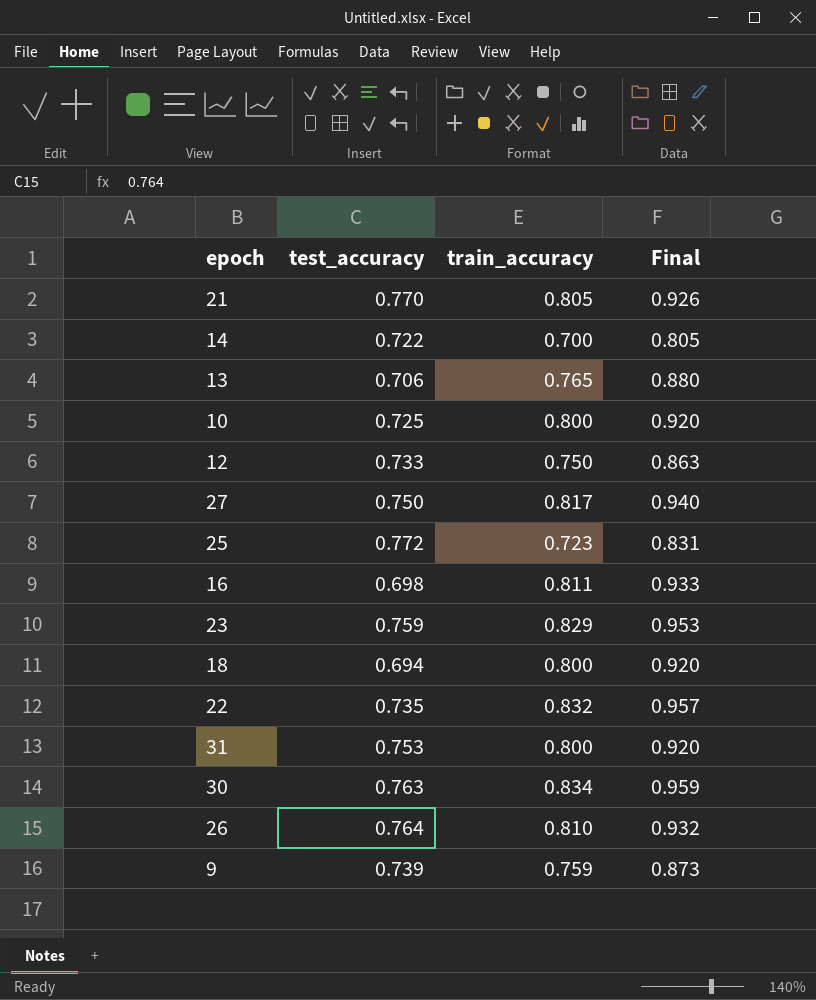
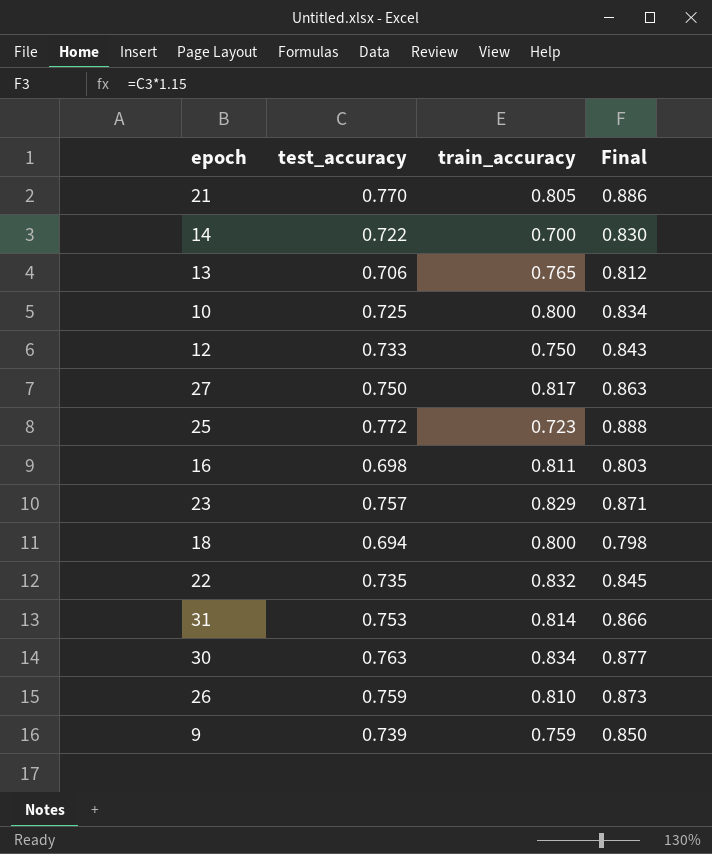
column Final | formula: [train_accuracy] * 1.15 -> [test_accuracy] * 1.15
23 | test_accuracy: 0.759 -> 0.757
31 | train_accuracy: 0.800 -> 0.814
26 | test_accuracy: 0.764 -> 0.759

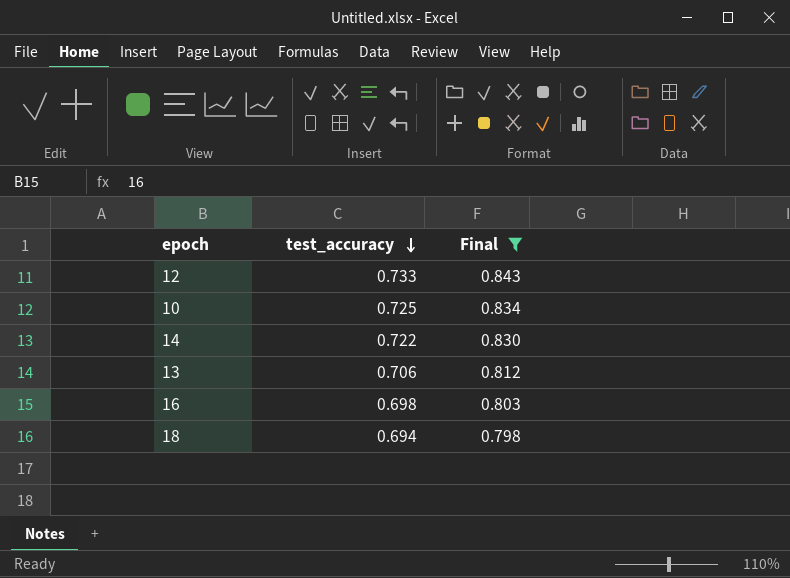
filter: none -> Final <= 0.843
row order: none -> test_accuracy descending
column train_accuracy | position: 3 -> none

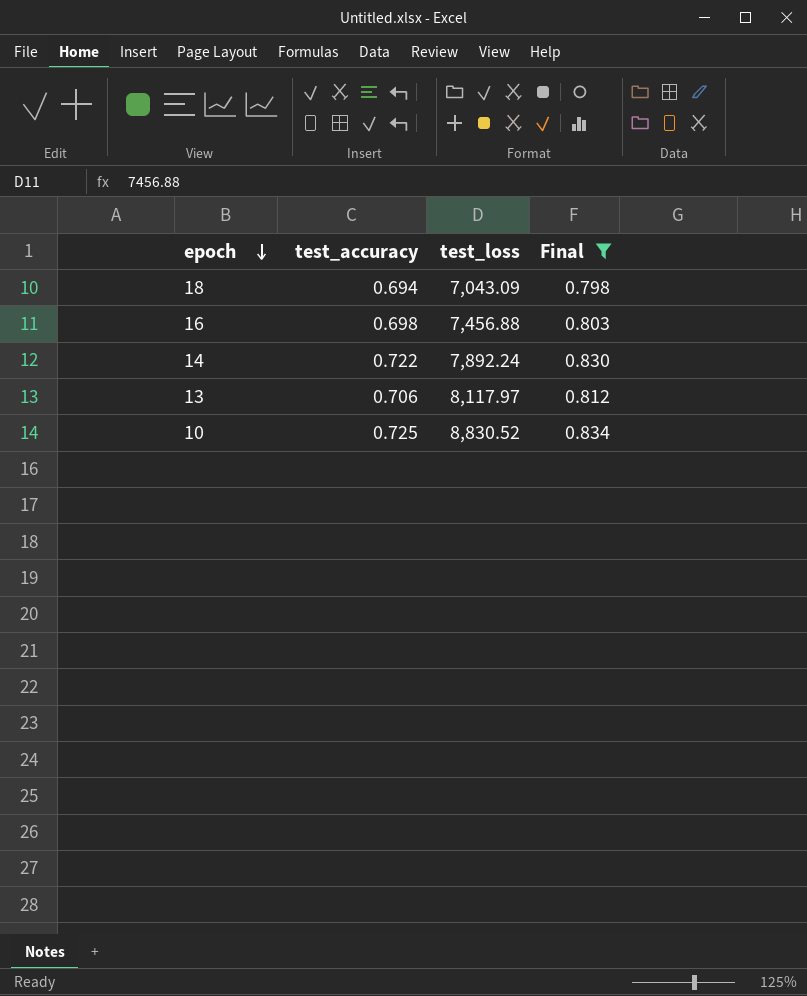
row order: test_accuracy descending -> epoch descending
column test_loss | position: none -> 3
row 12: 0.733 | 0.843 -> none

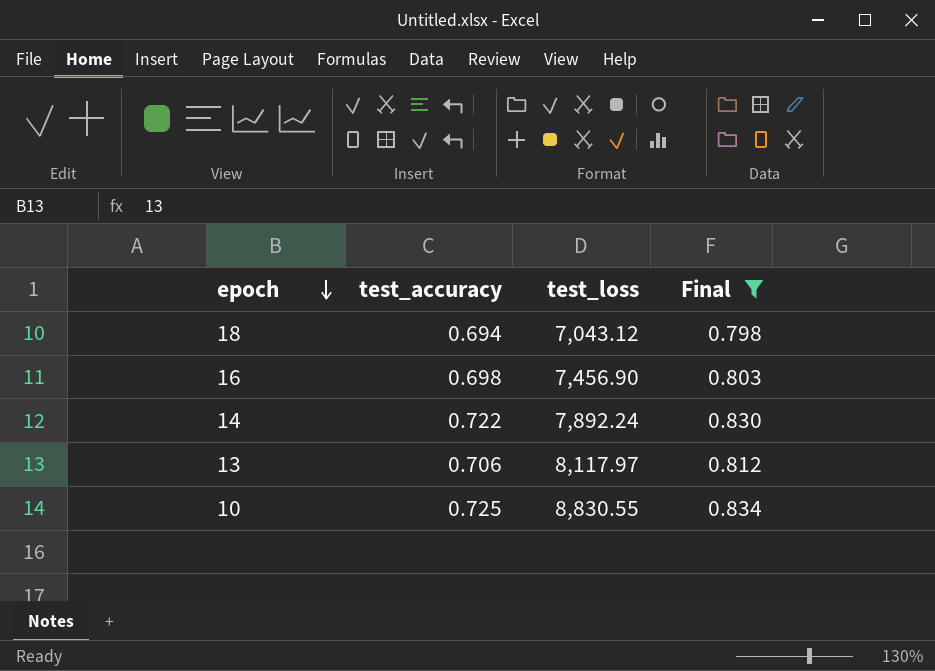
18 | test_loss: 7,043.09 -> 7,043.12
16 | test_loss: 7,456.88 -> 7,456.90
10 | test_loss: 8,830.52 -> 8,830.55

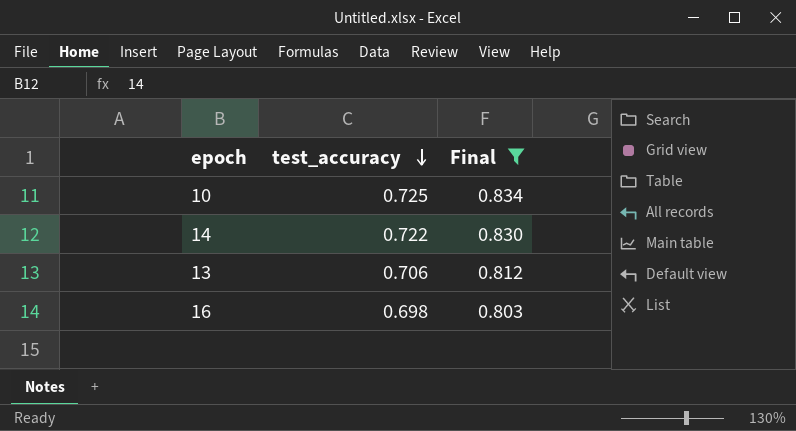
row order: epoch descending -> test_accuracy descending
column test_loss | position: 3 -> none
row 18: 0.694 | 7,043.12 | 0.798 -> none

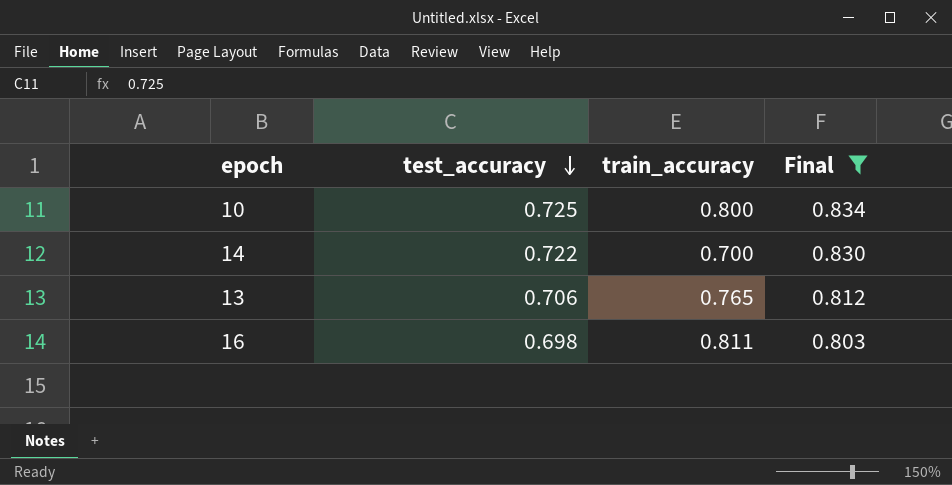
column train_accuracy | position: none -> 3

